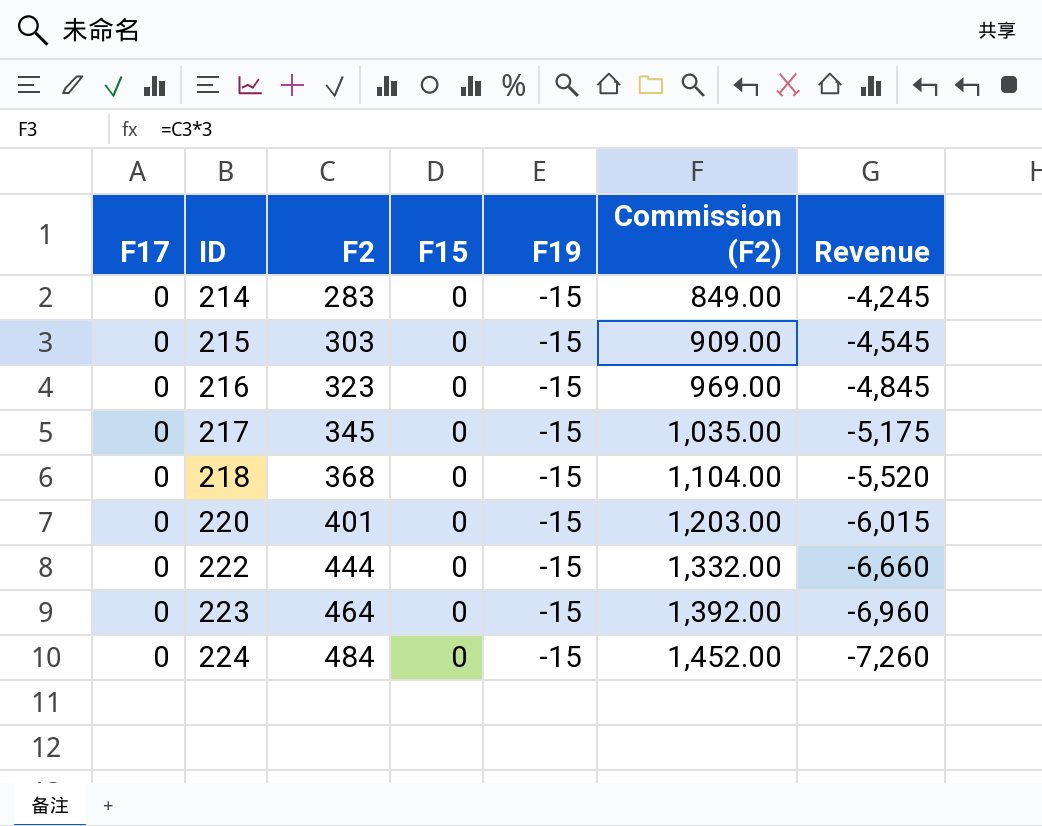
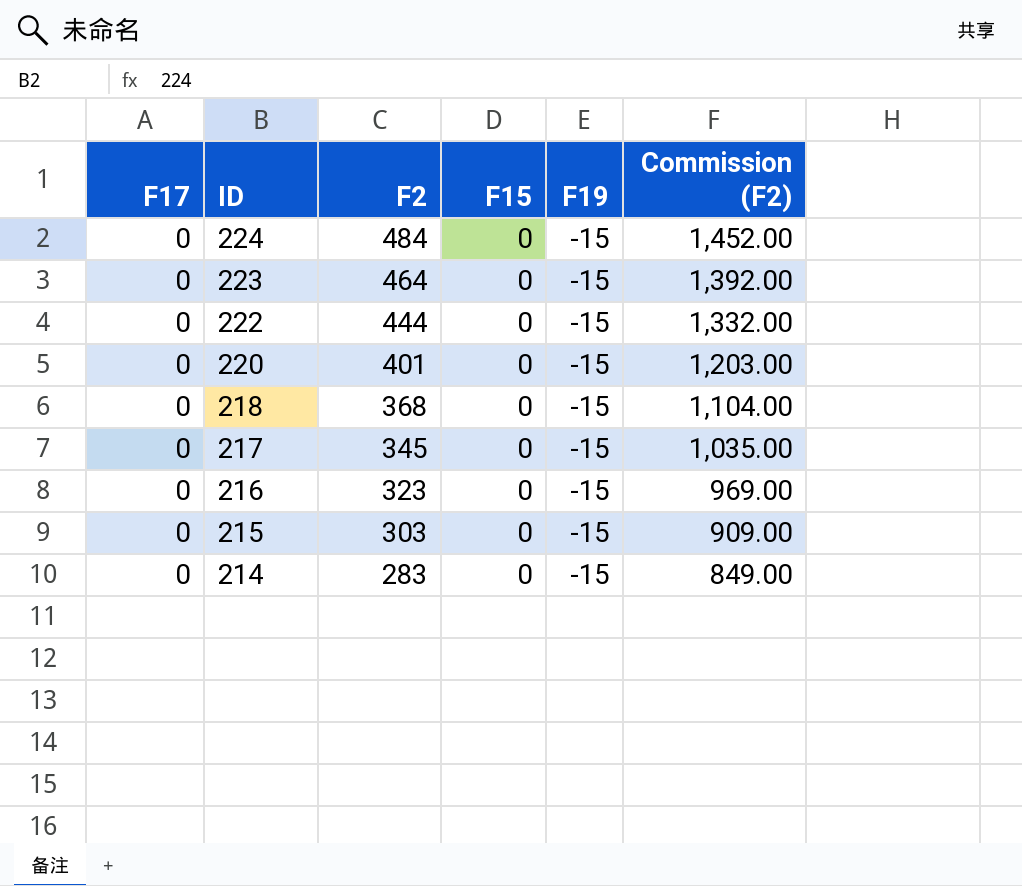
row order: ID ascending -> ID descending
column Revenue | formula: [F2] * [F19] -> none

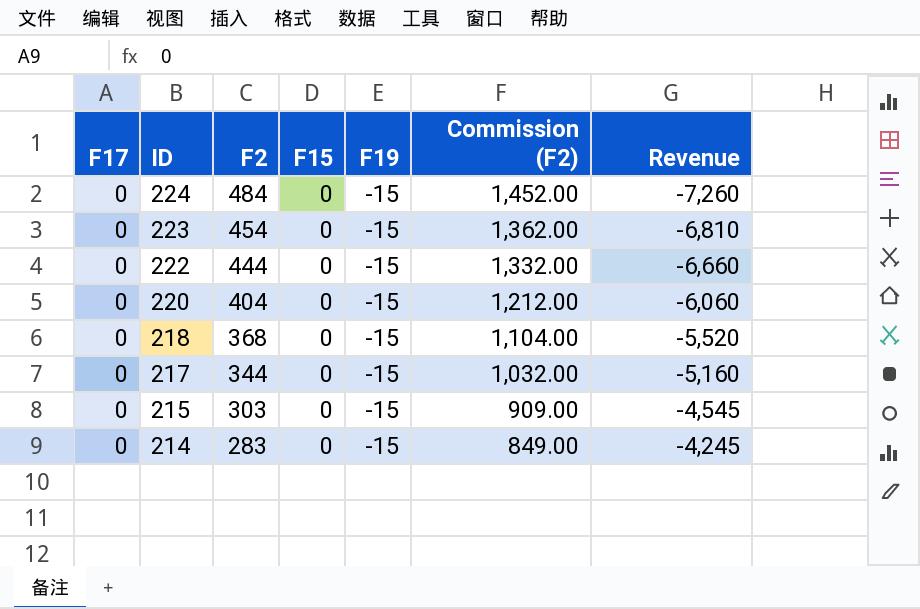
column Revenue | formula: none -> [F2] * [F19]
row 216: 0 | 323 | 0 | -15 | 969.00 -> none
223 | F2: 464 -> 454
223 | Commission (F2): 1,392.00 -> 1,362.00
220 | F2: 401 -> 404
220 | Commission (F2): 1,203.00 -> 1,212.00
217 | F2: 345 -> 344
217 | Commission (F2): 1,035.00 -> 1,032.00

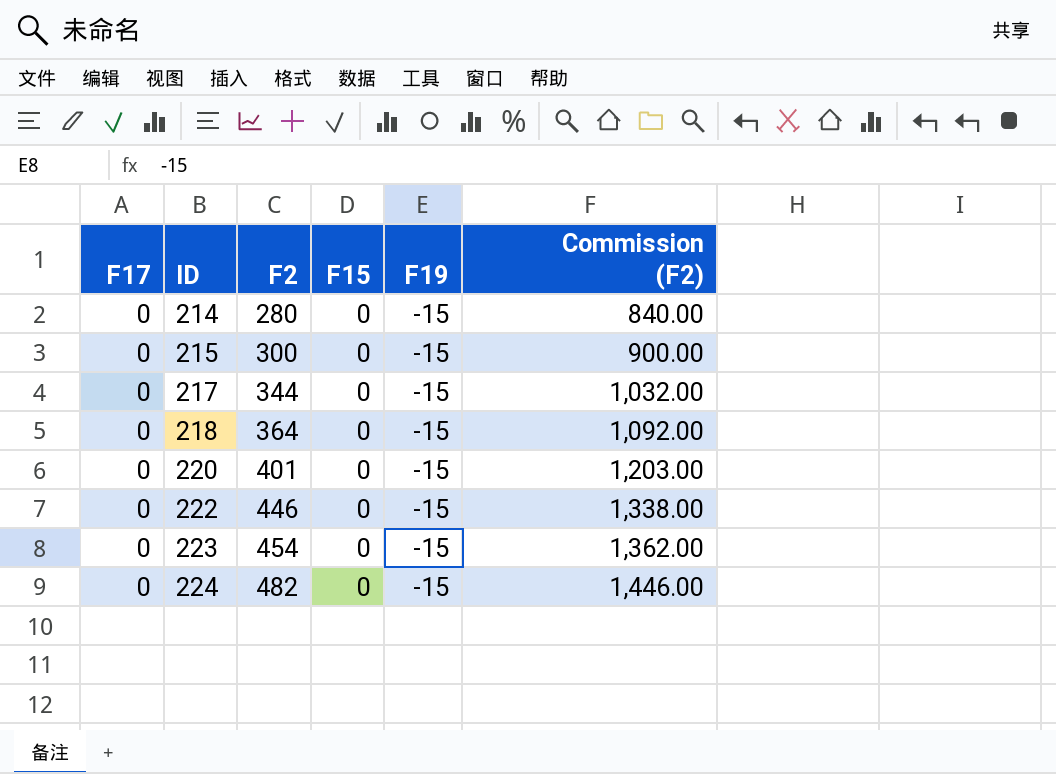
row order: ID descending -> ID ascending
column Revenue | formula: [F2] * [F19] -> none
214 | F2: 283 -> 280
214 | Commission (F2): 849.00 -> 840.00
215 | F2: 303 -> 300
215 | Commission (F2): 909.00 -> 900.00
218 | F2: 368 -> 364
218 | Commission (F2): 1,104.00 -> 1,092.00
220 | F2: 404 -> 401
220 | Commission (F2): 1,212.00 -> 1,203.00
222 | F2: 444 -> 446
222 | Commission (F2): 1,332.00 -> 1,338.00
224 | F2: 484 -> 482
224 | Commission (F2): 1,452.00 -> 1,446.00

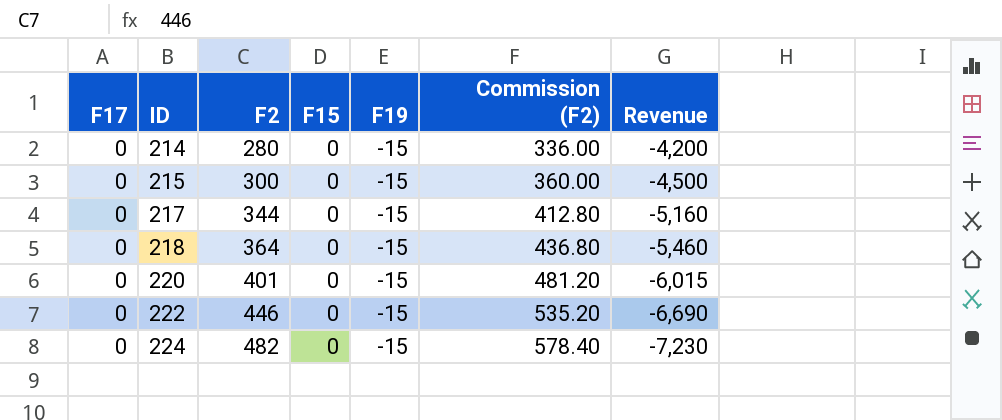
column Commission (F2) | formula: [F2] * 3 -> [F2] * 1.2
column Revenue | formula: none -> [F2] * [F19]
row 223: 0 | 454 | 0 | -15 | 1,362.00 -> none

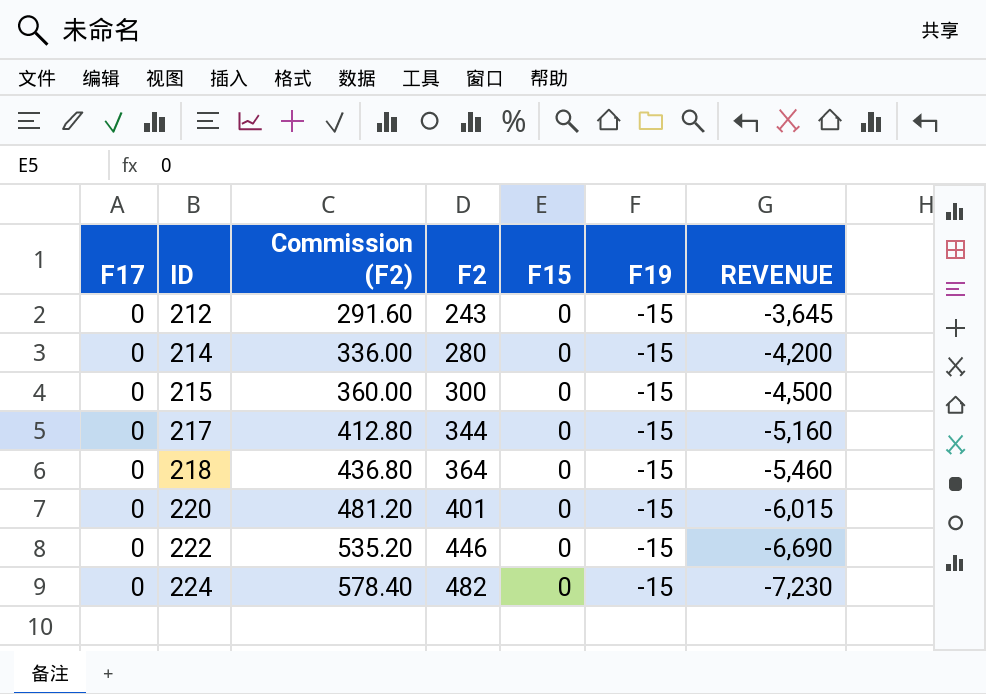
column Commission (F2) | position: 6 -> 3
column name: Revenue -> REVENUE
row 212: none -> 0 | 291.60 | 243 | 0 | -15 | -3,645

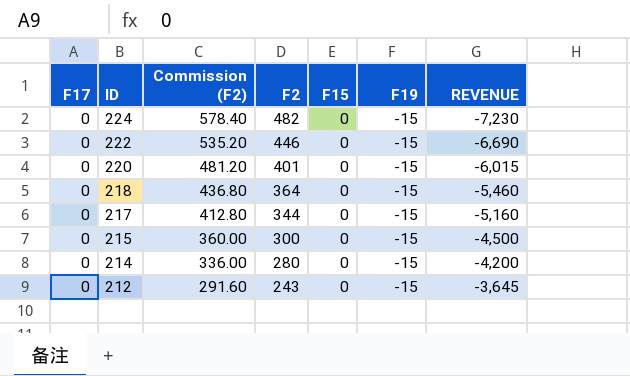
row order: ID ascending -> ID descending

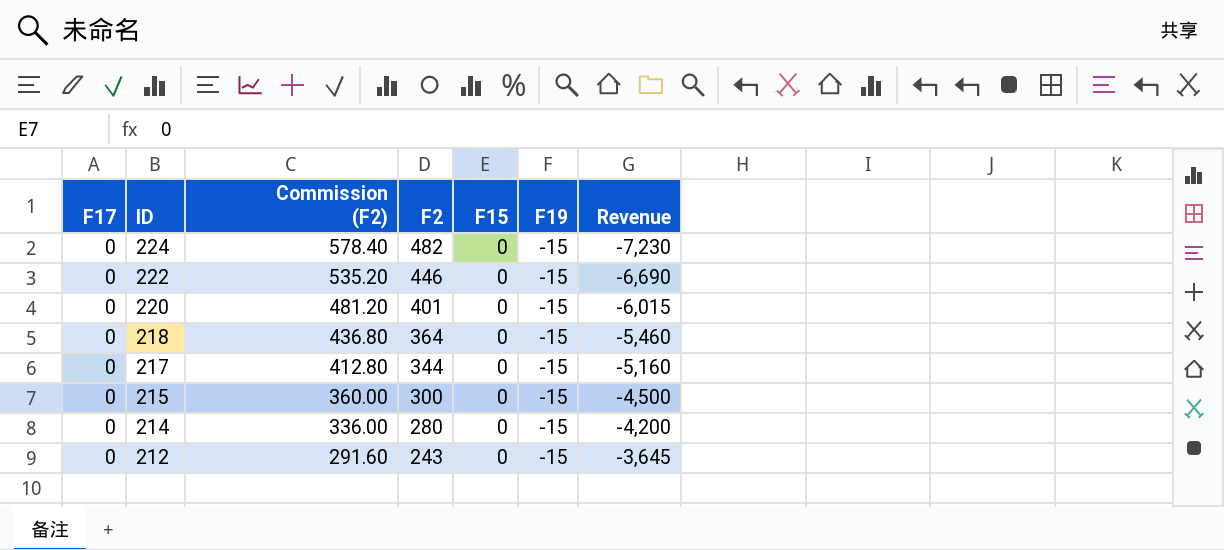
column name: REVENUE -> Revenue

